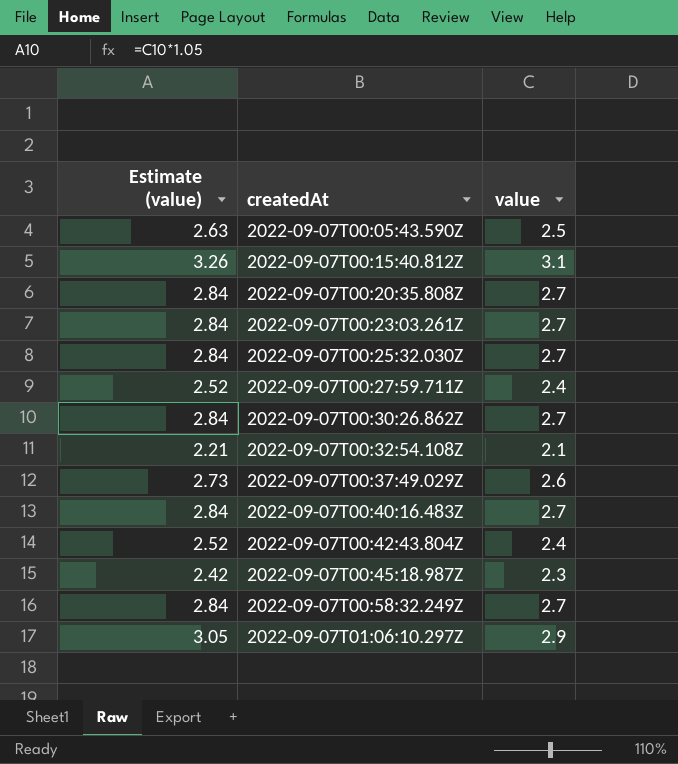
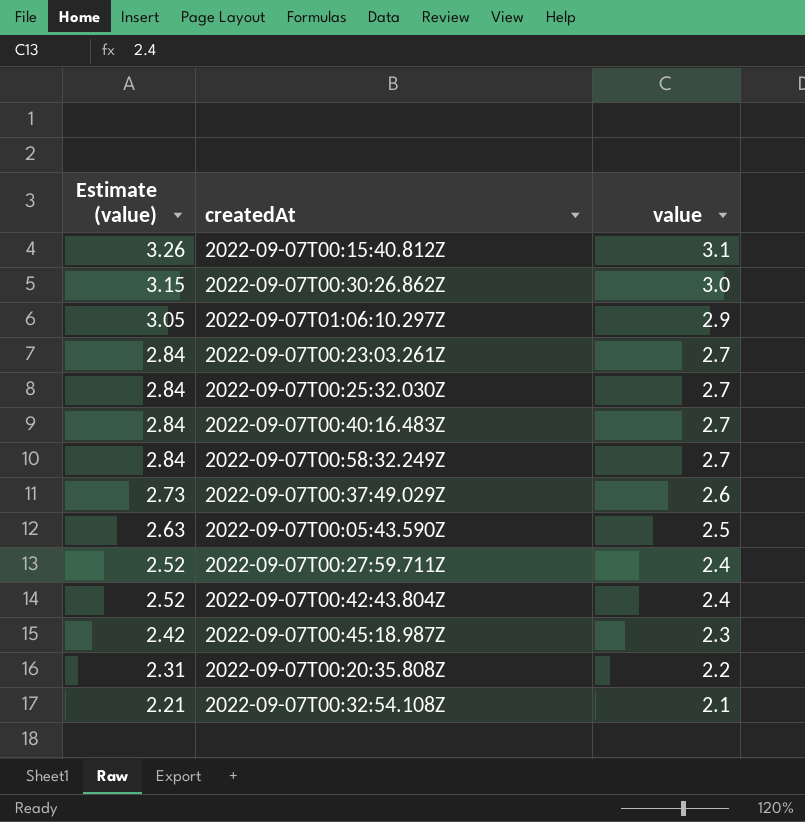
row order: createdAt ascending -> Estimate (value) descending
2022-09-07T00:30:26.862Z | Estimate (value): 2.84 -> 3.15
2022-09-07T00:30:26.862Z | value: 2.7 -> 3.0
2022-09-07T00:20:35.808Z | Estimate (value): 2.84 -> 2.31
2022-09-07T00:20:35.808Z | value: 2.7 -> 2.2

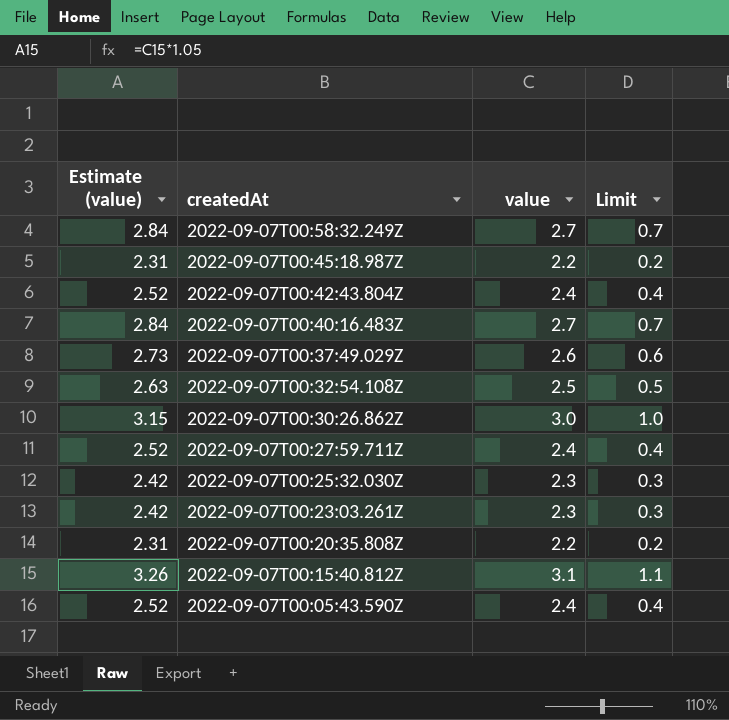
row order: Estimate (value) descending -> createdAt descending
column Limit | formula: none -> [value] - 2
row 2022-09-07T01:06:10.297Z: 3.05 | 2.9 -> none
2022-09-07T00:45:18.987Z | Estimate (value): 2.42 -> 2.31
2022-09-07T00:45:18.987Z | value: 2.3 -> 2.2
2022-09-07T00:32:54.108Z | Estimate (value): 2.21 -> 2.63
2022-09-07T00:32:54.108Z | value: 2.1 -> 2.5
2022-09-07T00:25:32.030Z | Estimate (value): 2.84 -> 2.42
2022-09-07T00:25:32.030Z | value: 2.7 -> 2.3
2022-09-07T00:23:03.261Z | Estimate (value): 2.84 -> 2.42
2022-09-07T00:23:03.261Z | value: 2.7 -> 2.3
2022-09-07T00:05:43.590Z | Estimate (value): 2.63 -> 2.52
2022-09-07T00:05:43.590Z | value: 2.5 -> 2.4

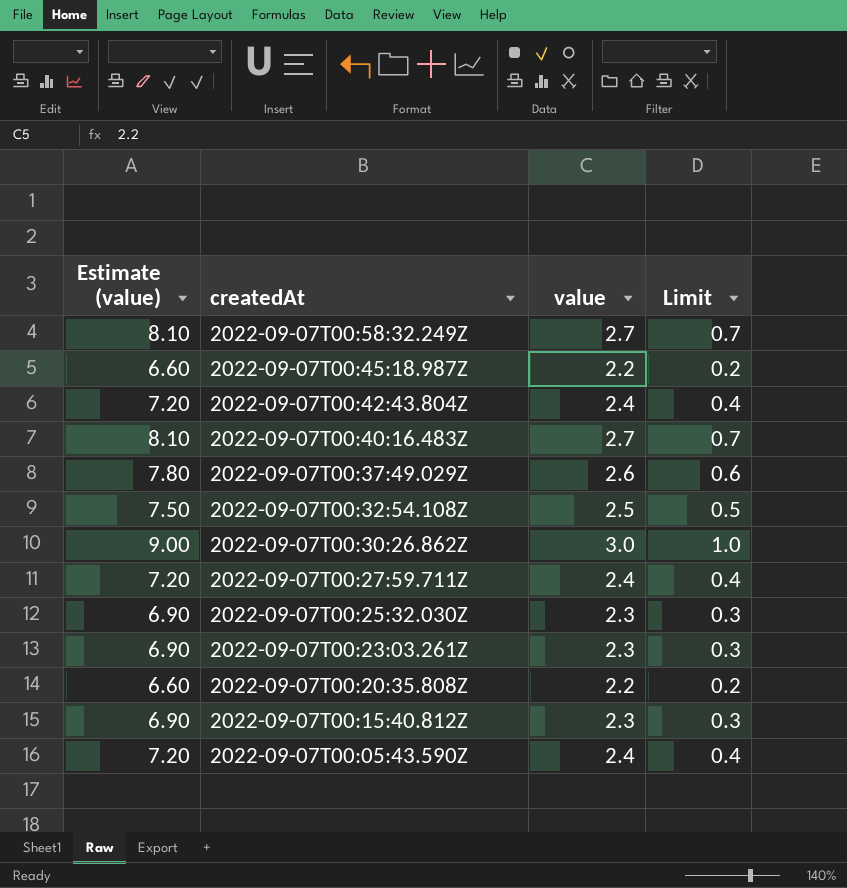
column Estimate (value) | formula: [value] * 1.05 -> [value] * 3
2022-09-07T00:15:40.812Z | value: 3.1 -> 2.3
2022-09-07T00:15:40.812Z | Limit: 1.1 -> 0.3

